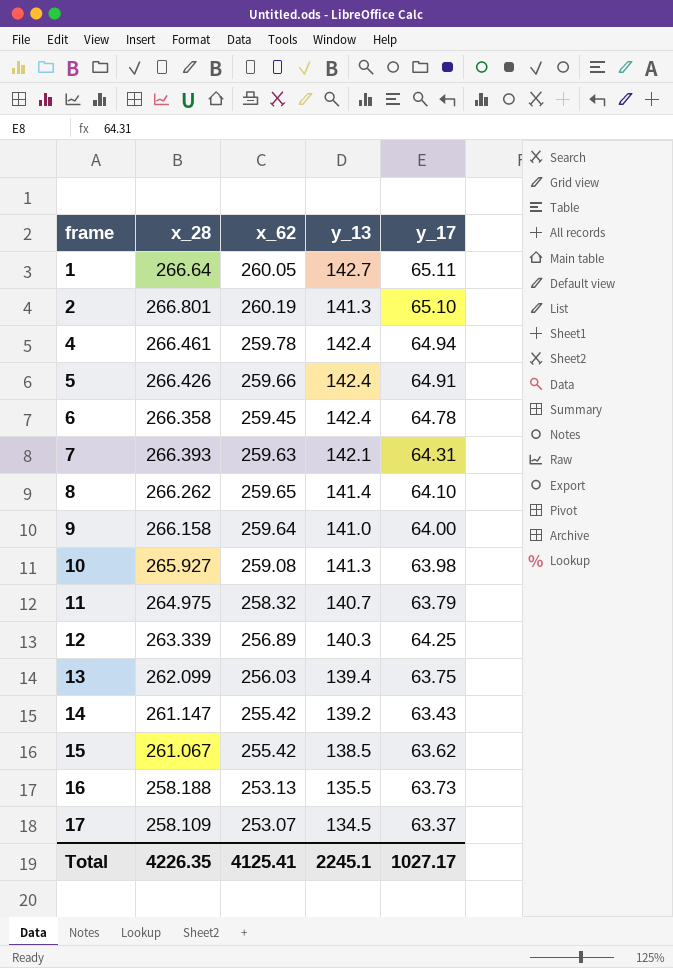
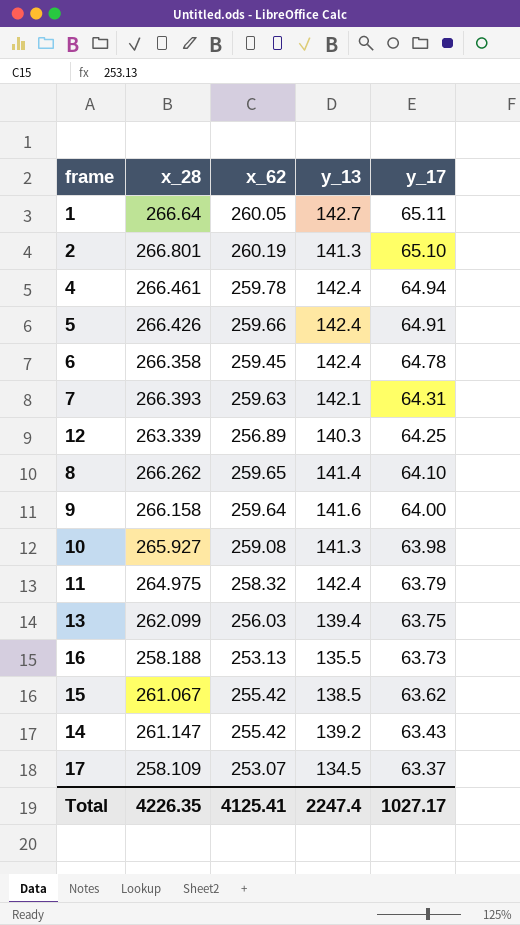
row order: frame ascending -> y_17 descending
9 | y_13: 141.0 -> 141.6
11 | y_13: 140.7 -> 142.4
Total | y_13: 2245.1 -> 2247.4

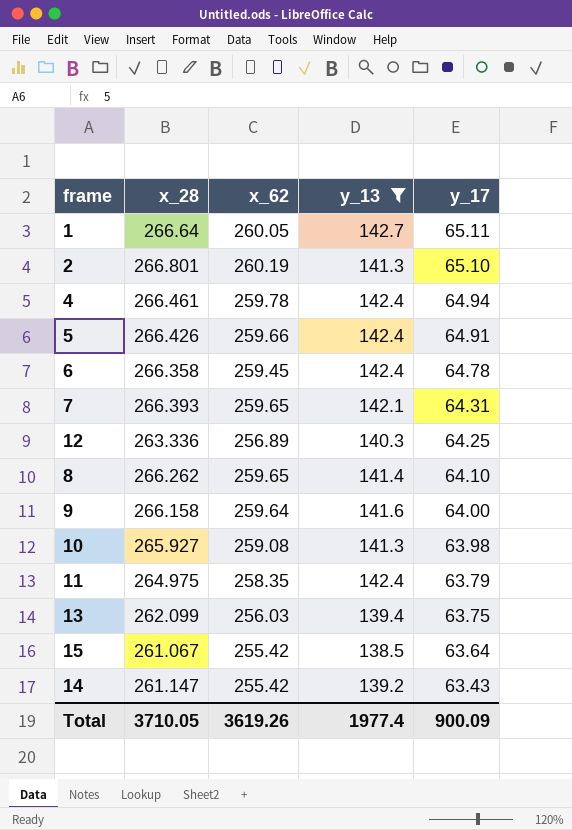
filter: none -> y_13 >= 138.5
7 | x_62: 259.63 -> 259.65
12 | x_28: 263.339 -> 263.336
11 | x_62: 258.32 -> 258.35
15 | y_17: 63.62 -> 63.64
Total | x_28: 4226.35 -> 3710.05
Total | x_62: 4125.41 -> 3619.26
Total | y_13: 2247.4 -> 1977.4
Total | y_17: 1027.17 -> 900.09

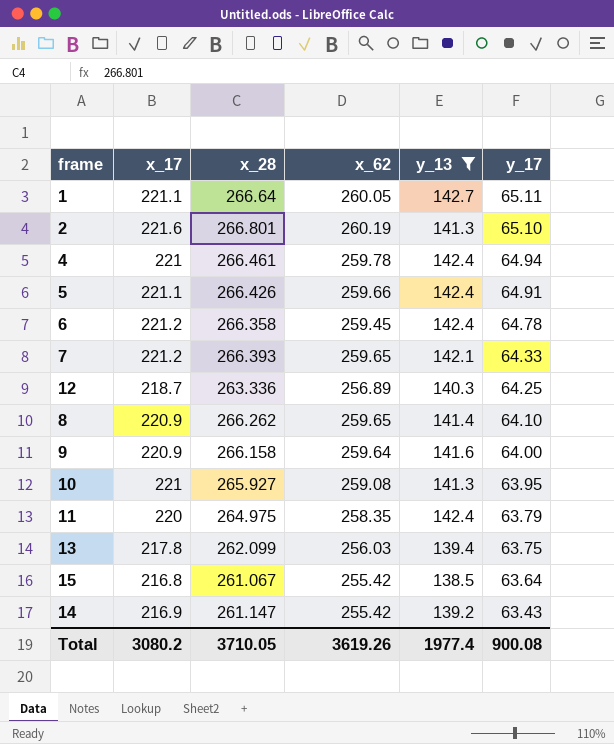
column x_17 | position: none -> 2
7 | y_17: 64.31 -> 64.33
10 | y_17: 63.98 -> 63.95
Total | y_17: 900.09 -> 900.08

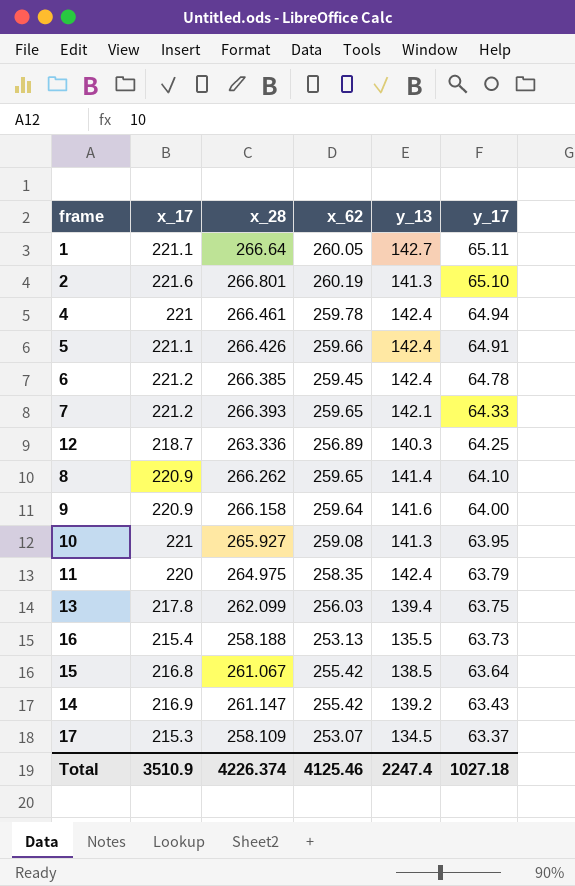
filter: y_13 >= 138.5 -> none
6 | x_28: 266.358 -> 266.385
Total | x_17: 3080.2 -> 3510.9
Total | x_28: 3710.05 -> 4226.374
Total | x_62: 3619.26 -> 4125.46
Total | y_13: 1977.4 -> 2247.4
Total | y_17: 900.08 -> 1027.18

